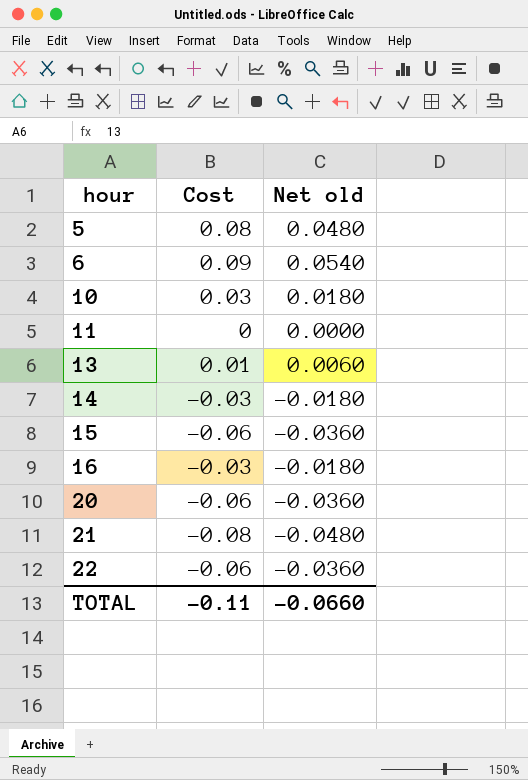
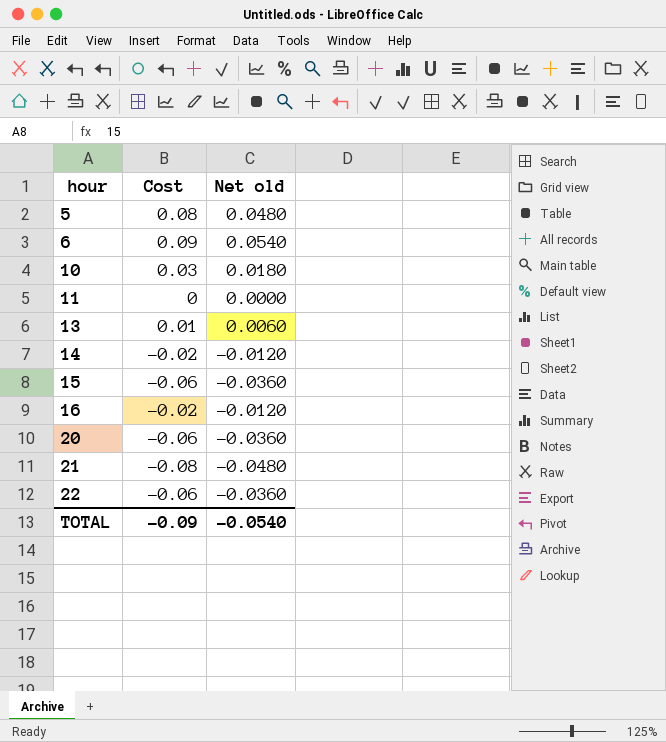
14 | Cost: -0.03 -> -0.02
14 | Net old: -0.0180 -> -0.0120
16 | Cost: -0.03 -> -0.02
16 | Net old: -0.0180 -> -0.0120
TOTAL | Cost: -0.11 -> -0.09
TOTAL | Net old: -0.0660 -> -0.0540

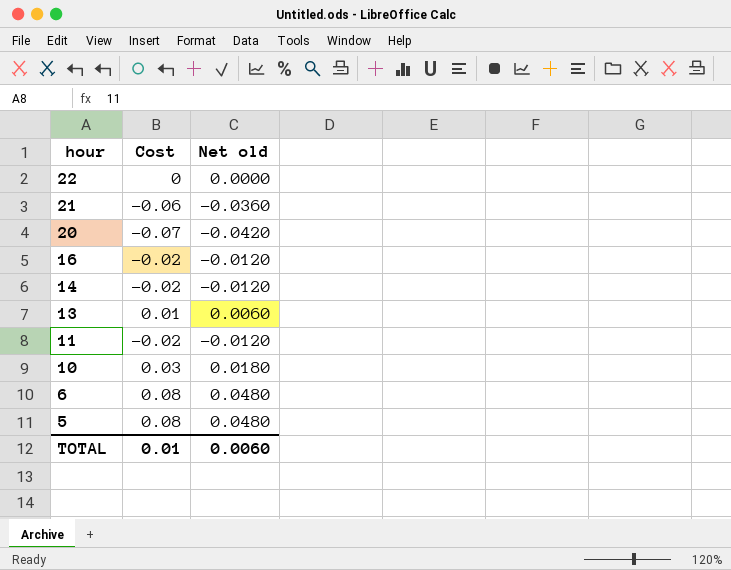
row order: hour ascending -> hour descending
row 15: -0.06 | -0.0360 -> none
22 | Cost: -0.06 -> 0
22 | Net old: -0.0360 -> 0.0000
21 | Cost: -0.08 -> -0.06
21 | Net old: -0.0480 -> -0.0360
20 | Cost: -0.06 -> -0.07
20 | Net old: -0.0360 -> -0.0420
11 | Cost: 0 -> -0.02
11 | Net old: 0.0000 -> -0.0120
6 | Cost: 0.09 -> 0.08
6 | Net old: 0.0540 -> 0.0480
TOTAL | Cost: -0.09 -> 0.01
TOTAL | Net old: -0.0540 -> 0.0060

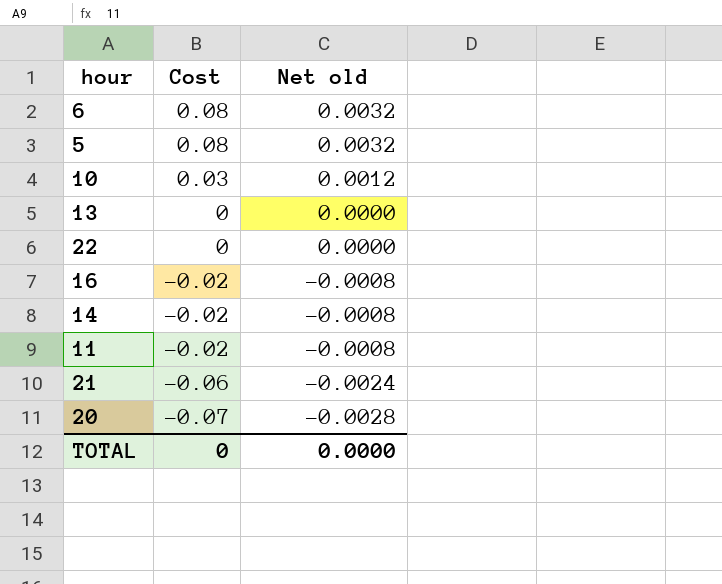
row order: hour descending -> Cost descending
column Net old | formula: [Cost] * 0.6 -> [Cost] * 0.04
13 | Cost: 0.01 -> 0
TOTAL | Cost: 0.01 -> 0
TOTAL | Net old: 0.0060 -> 0.0000

